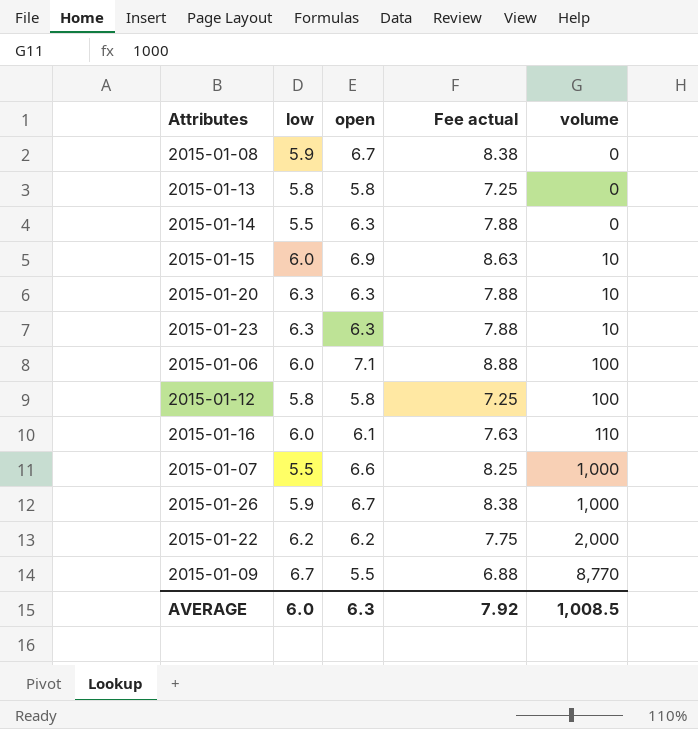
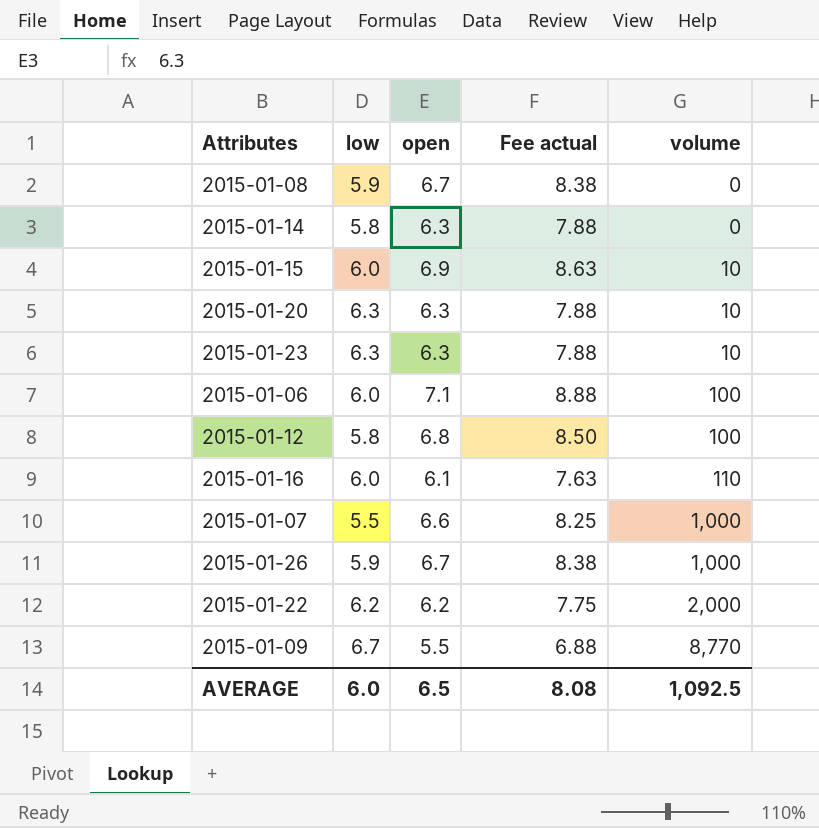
row 2015-01-13: 5.8 | 5.8 | 7.25 | 0 -> none
2015-01-14 | low: 5.5 -> 5.8
2015-01-12 | open: 5.8 -> 6.8
2015-01-12 | Fee actual: 7.25 -> 8.50
AVERAGE | open: 6.3 -> 6.5
AVERAGE | Fee actual: 7.92 -> 8.08
AVERAGE | volume: 1,008.5 -> 1,092.5

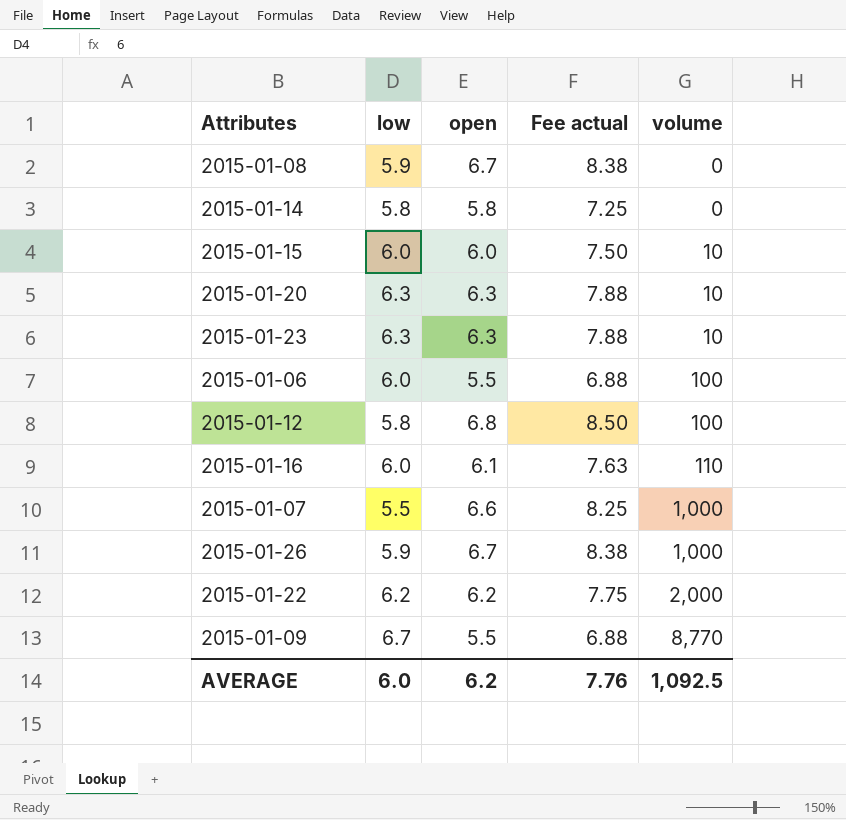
2015-01-14 | open: 6.3 -> 5.8
2015-01-14 | Fee actual: 7.88 -> 7.25
2015-01-15 | open: 6.9 -> 6.0
2015-01-15 | Fee actual: 8.63 -> 7.50
2015-01-06 | open: 7.1 -> 5.5
2015-01-06 | Fee actual: 8.88 -> 6.88
AVERAGE | open: 6.5 -> 6.2
AVERAGE | Fee actual: 8.08 -> 7.76

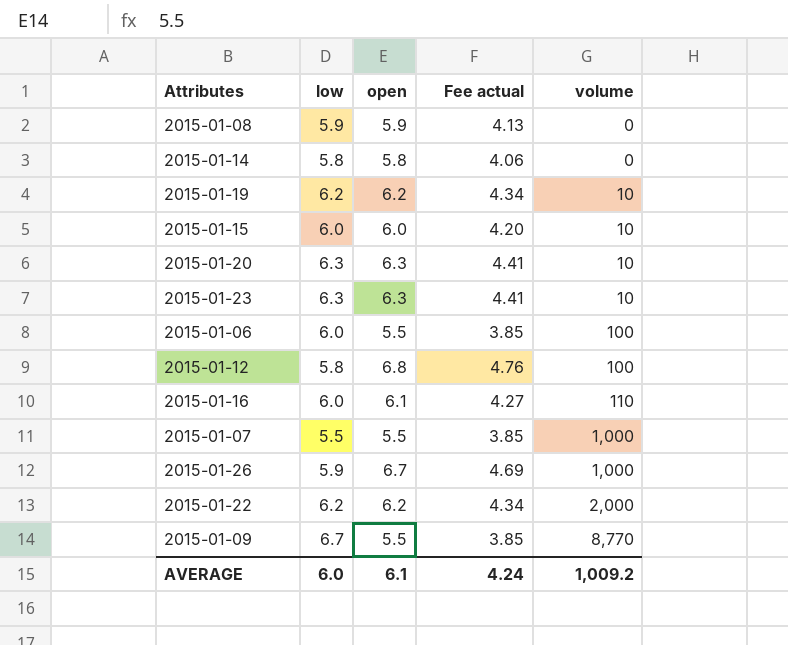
column Fee actual | formula: [open] * 1.25 -> [open] * 0.7
2015-01-08 | open: 6.7 -> 5.9
row 2015-01-19: none -> 6.2 | 6.2 | 4.34 | 10
2015-01-07 | open: 6.6 -> 5.5
AVERAGE | open: 6.2 -> 6.1
AVERAGE | Fee actual: 7.76 -> 4.24
AVERAGE | volume: 1,092.5 -> 1,009.2

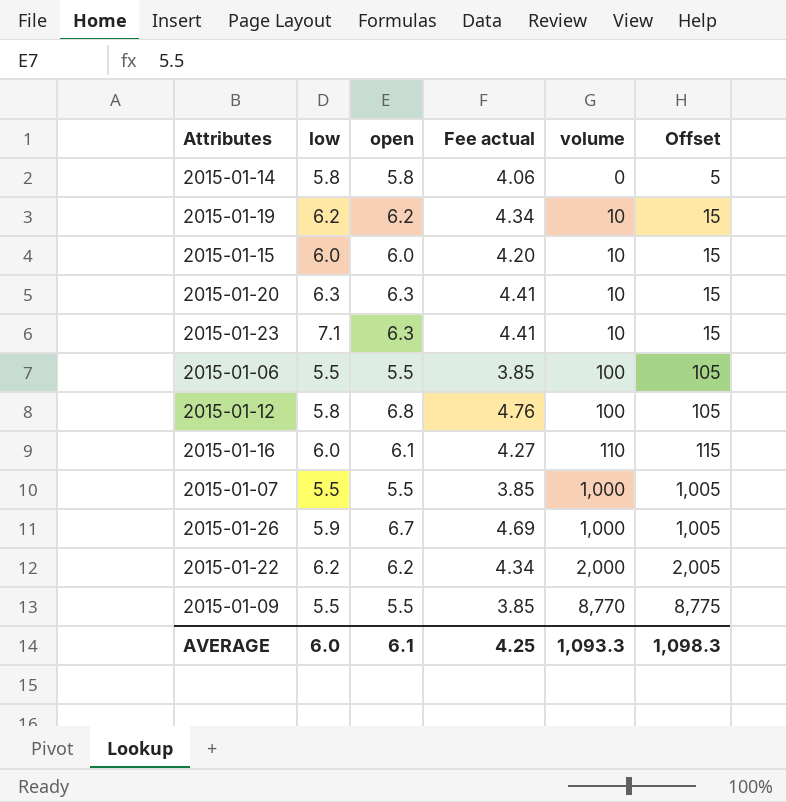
column Offset | formula: none -> [volume] + 5
row 2015-01-08: 5.9 | 5.9 | 4.13 | 0 -> none
2015-01-23 | low: 6.3 -> 7.1
2015-01-06 | low: 6.0 -> 5.5
2015-01-09 | low: 6.7 -> 5.5
AVERAGE | Fee actual: 4.24 -> 4.25
AVERAGE | volume: 1,009.2 -> 1,093.3

